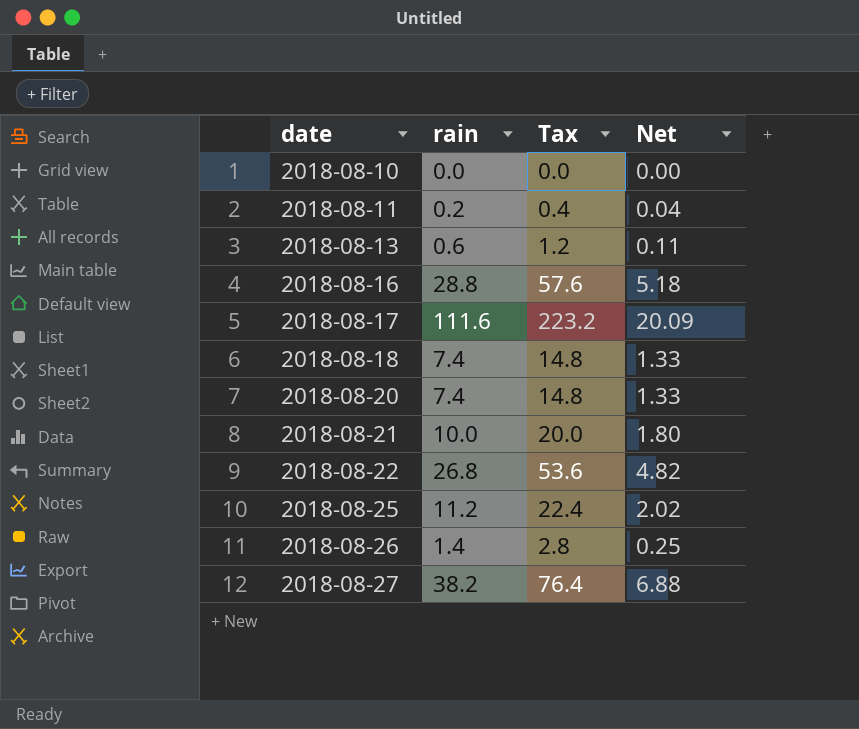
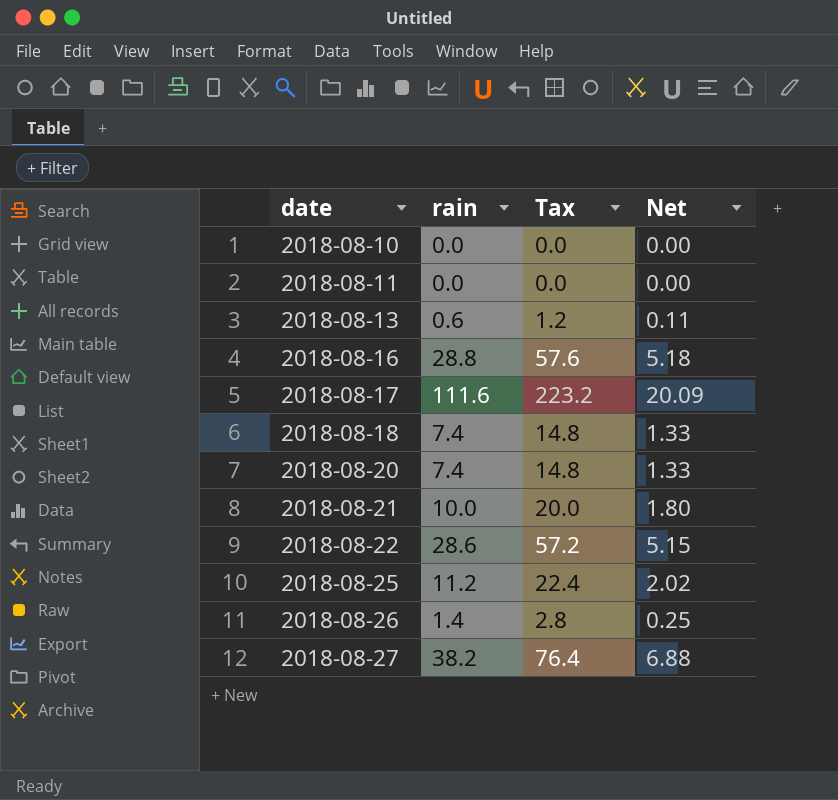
2018-08-11 | rain: 0.2 -> 0.0
2018-08-11 | Tax: 0.4 -> 0.0
2018-08-11 | Net: 0.04 -> 0.00
2018-08-22 | rain: 26.8 -> 28.6
2018-08-22 | Tax: 53.6 -> 57.2
2018-08-22 | Net: 4.82 -> 5.15

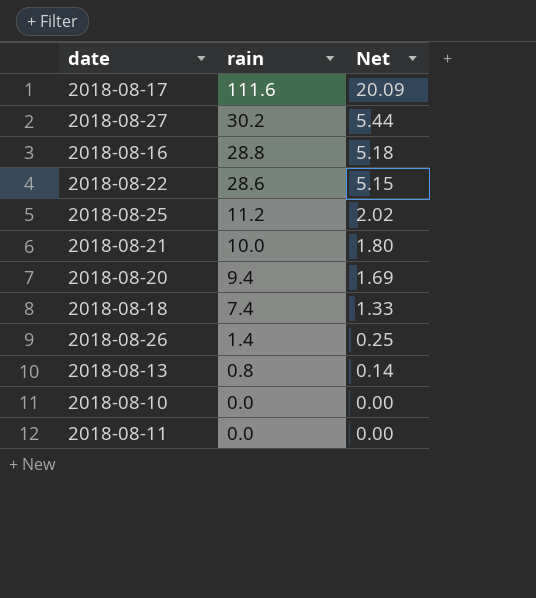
row order: date ascending -> rain descending
column Tax | formula: [rain] * 2 -> none
2018-08-27 | rain: 38.2 -> 30.2
2018-08-27 | Net: 6.88 -> 5.44
2018-08-20 | rain: 7.4 -> 9.4
2018-08-20 | Net: 1.33 -> 1.69
2018-08-13 | rain: 0.6 -> 0.8
2018-08-13 | Net: 0.11 -> 0.14

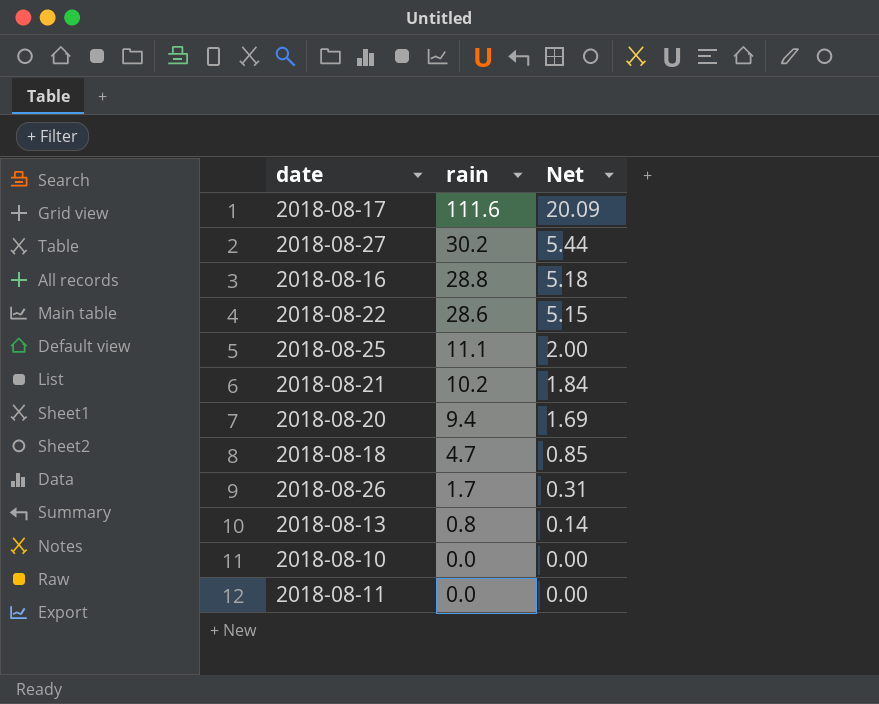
2018-08-25 | rain: 11.2 -> 11.1
2018-08-25 | Net: 2.02 -> 2.00
2018-08-21 | rain: 10.0 -> 10.2
2018-08-21 | Net: 1.80 -> 1.84
2018-08-18 | rain: 7.4 -> 4.7
2018-08-18 | Net: 1.33 -> 0.85
2018-08-26 | rain: 1.4 -> 1.7
2018-08-26 | Net: 0.25 -> 0.31

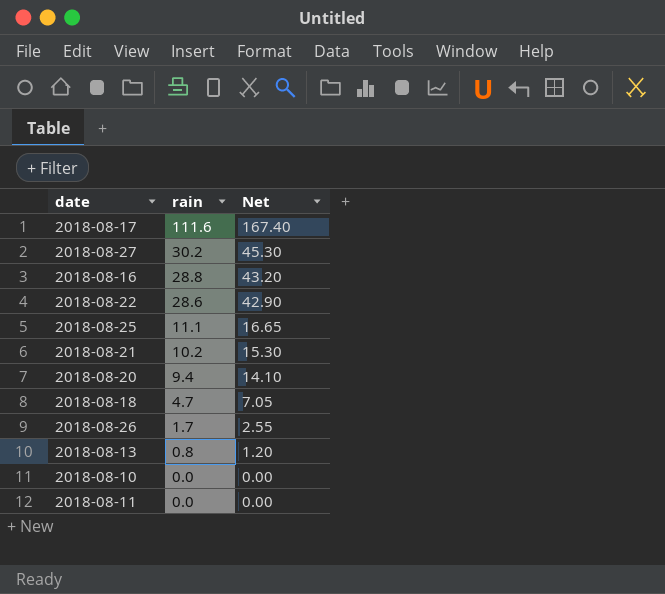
column Net | formula: [rain] * 0.18 -> [rain] * 1.5

